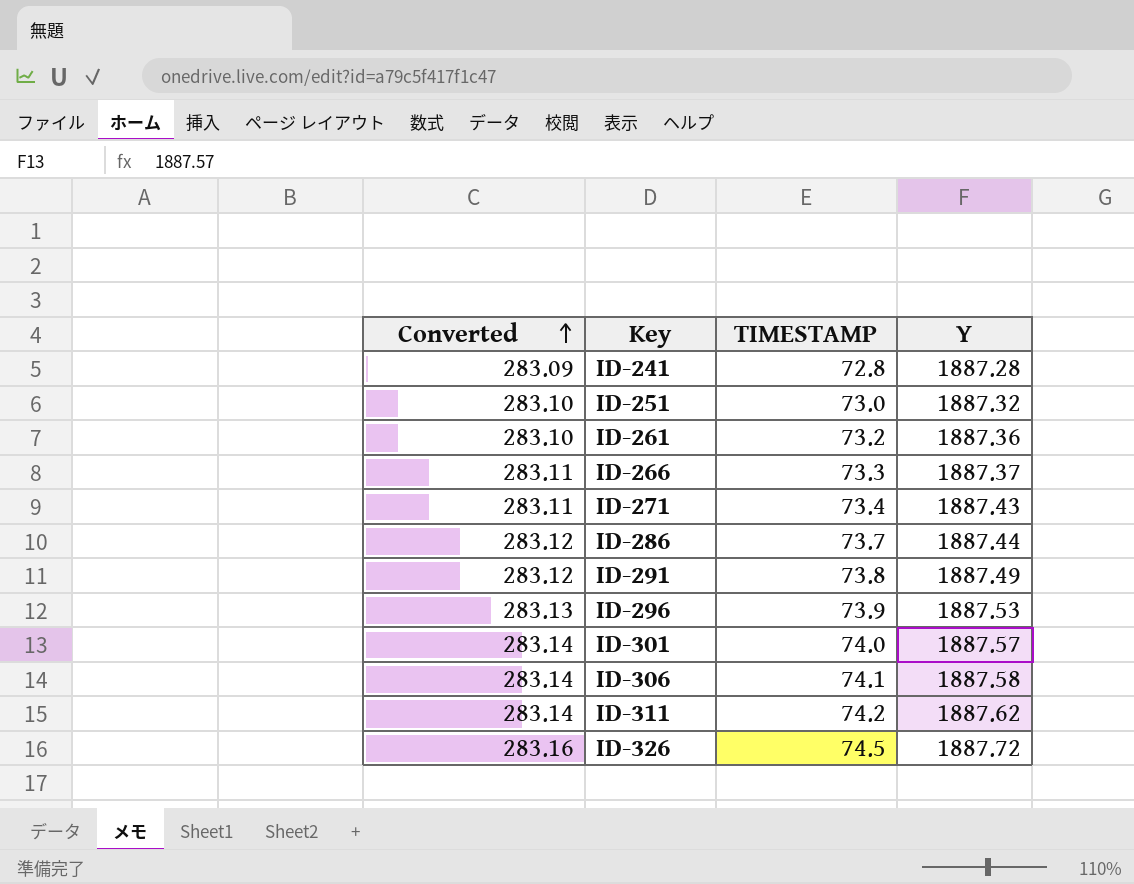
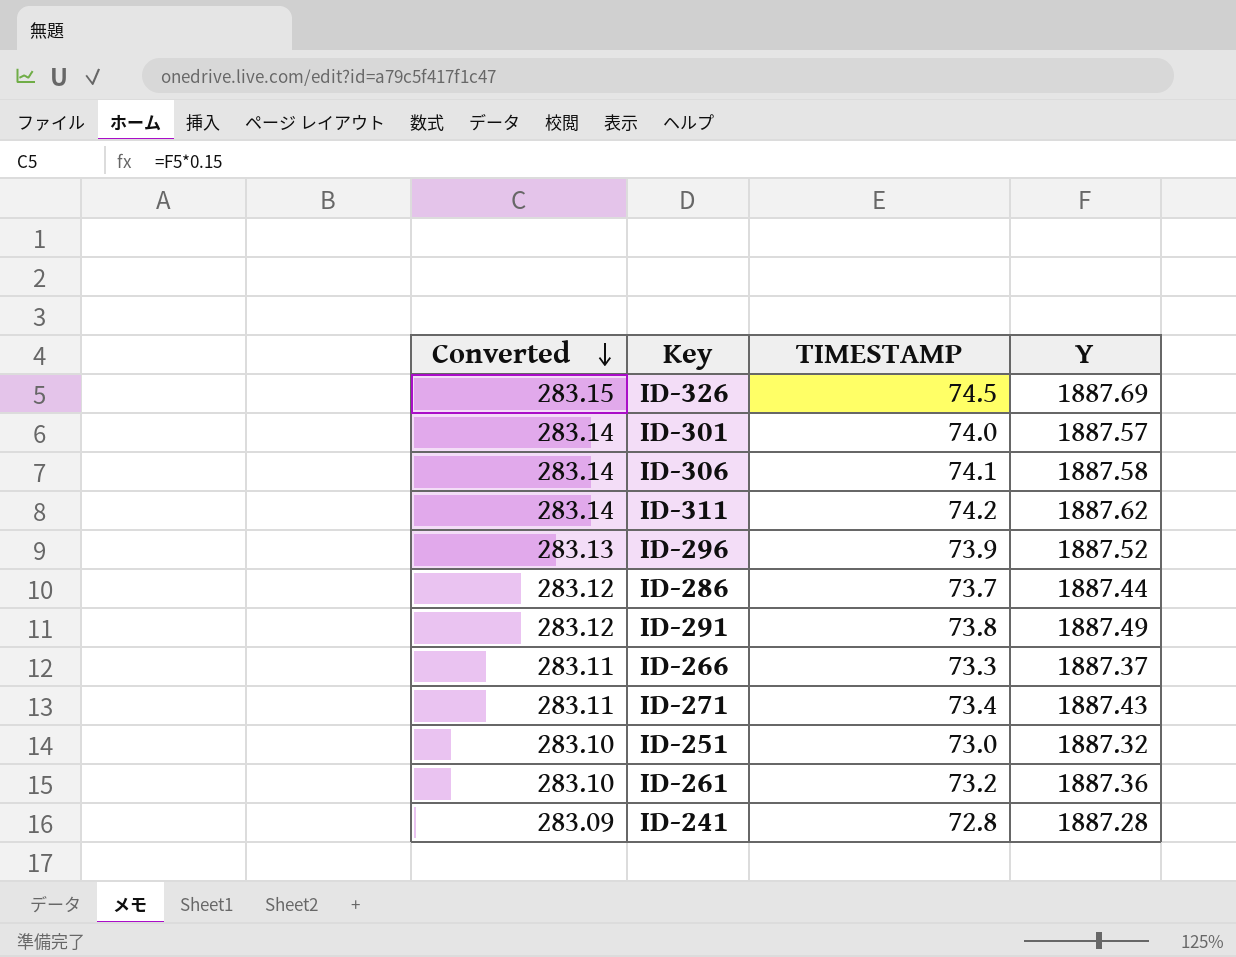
row order: Converted ascending -> Converted descending
ID-326 | Converted: 283.16 -> 283.15
ID-326 | Y: 1887.72 -> 1887.69
ID-296 | Y: 1887.53 -> 1887.52

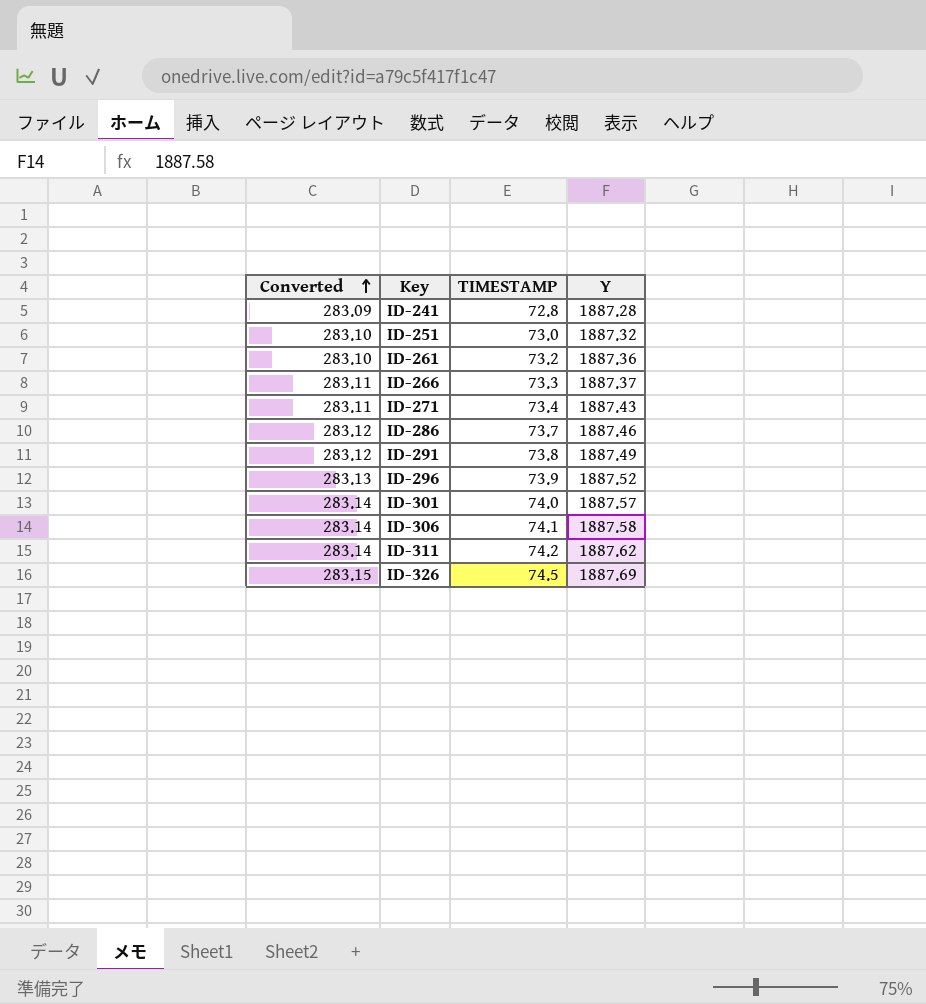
row order: Converted descending -> Converted ascending
ID-286 | Y: 1887.44 -> 1887.46

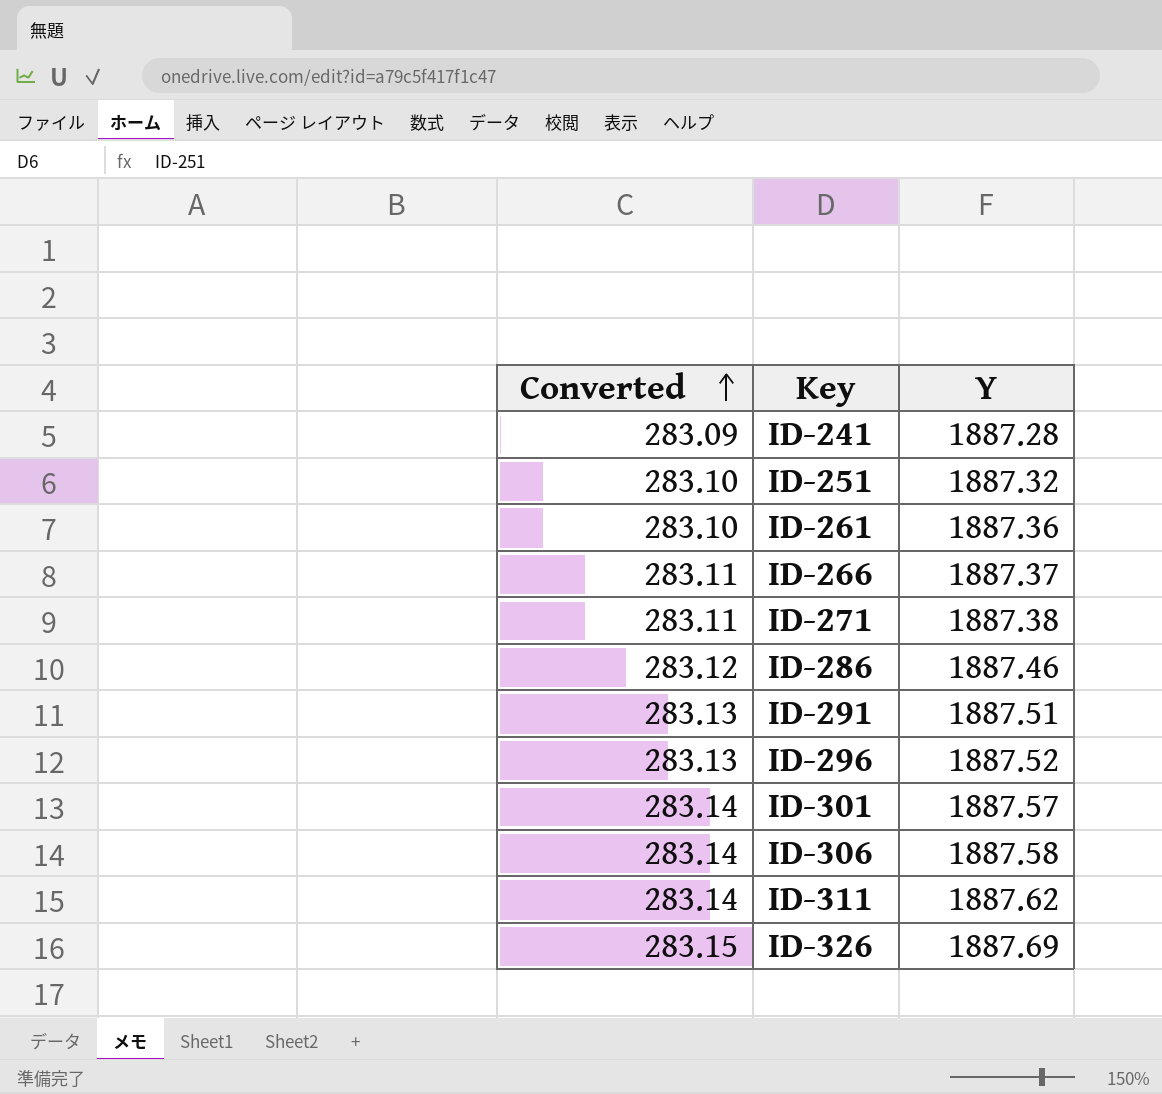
column TIMESTAMP | position: 3 -> none
ID-271 | Y: 1887.43 -> 1887.38
ID-291 | Converted: 283.12 -> 283.13
ID-291 | Y: 1887.49 -> 1887.51

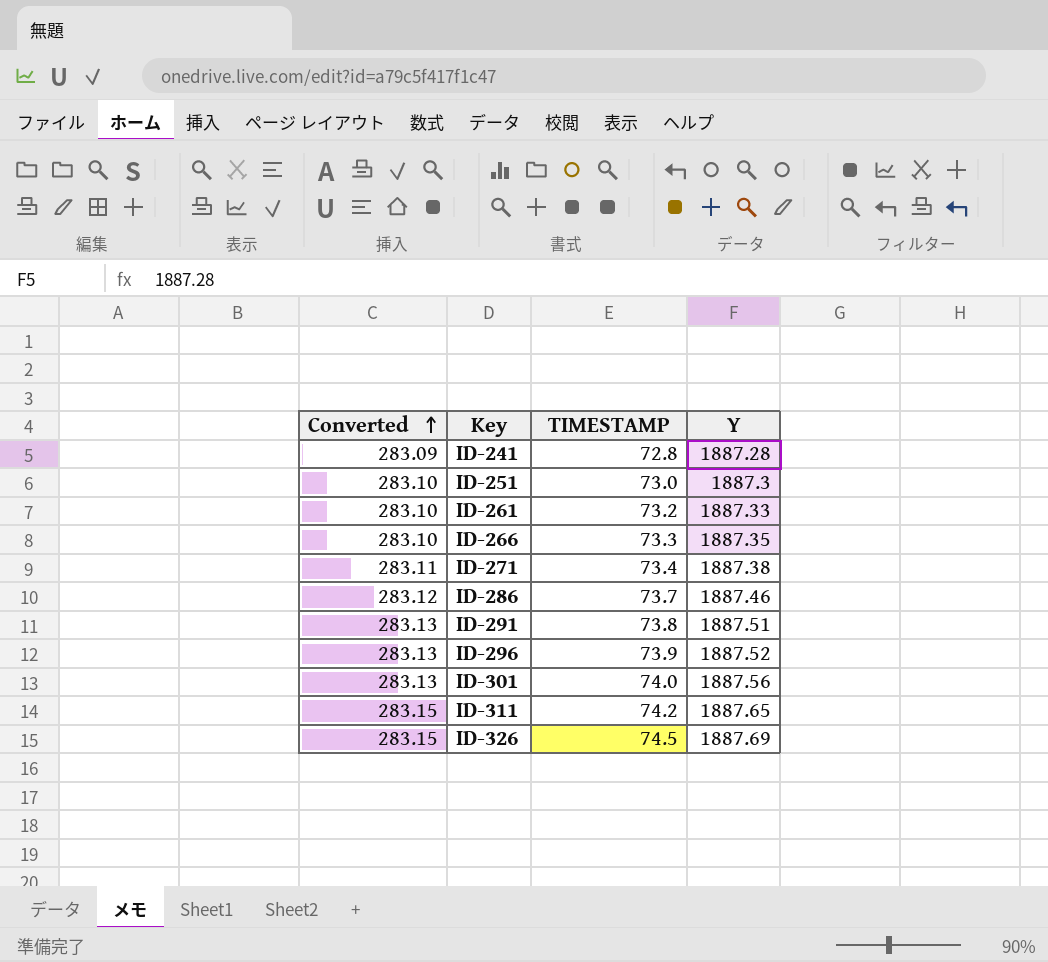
column TIMESTAMP | position: none -> 3
row ID-306: 283.14 | 1887.58 -> none
ID-251 | Y: 1887.32 -> 1887.3
ID-261 | Y: 1887.36 -> 1887.33
ID-266 | Converted: 283.11 -> 283.10
ID-266 | Y: 1887.37 -> 1887.35
ID-301 | Converted: 283.14 -> 283.13
ID-301 | Y: 1887.57 -> 1887.56
ID-311 | Converted: 283.14 -> 283.15
ID-311 | Y: 1887.62 -> 1887.65

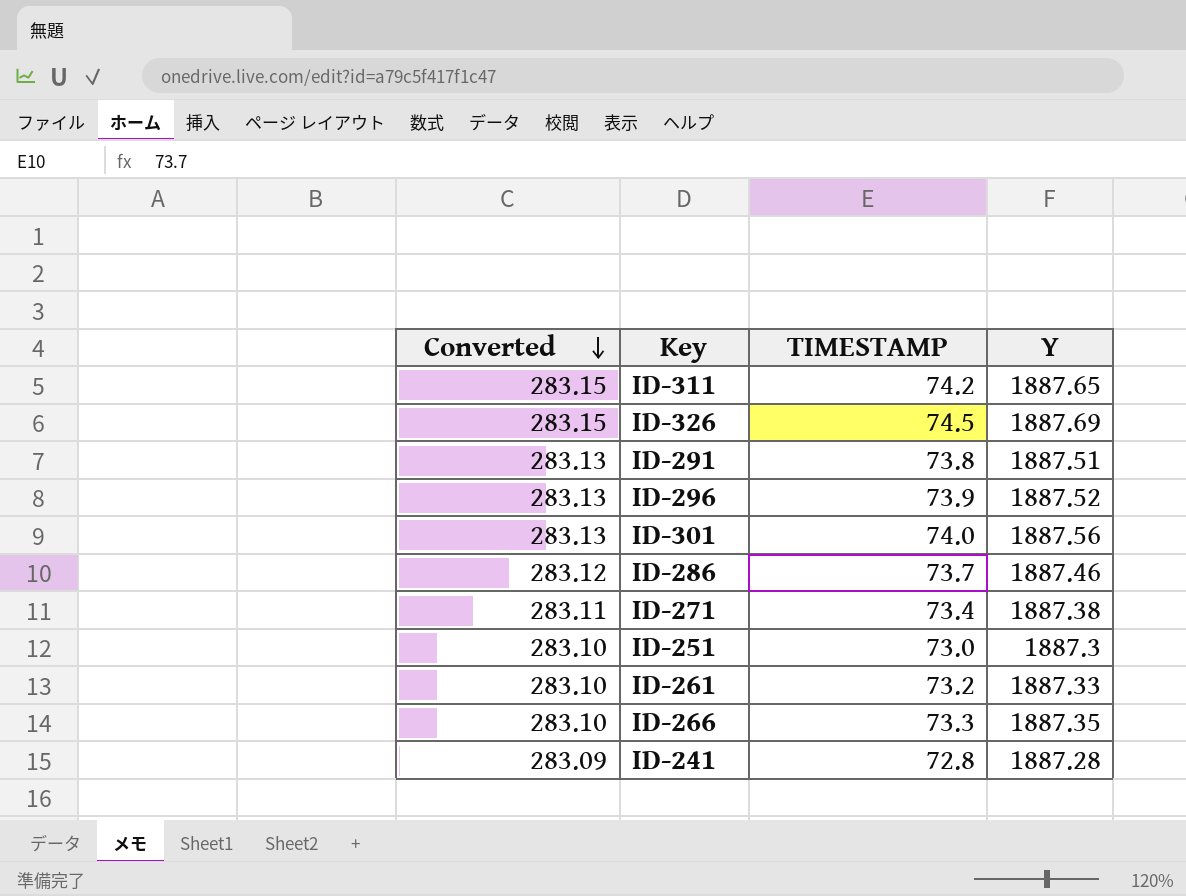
row order: Converted ascending -> Converted descending

